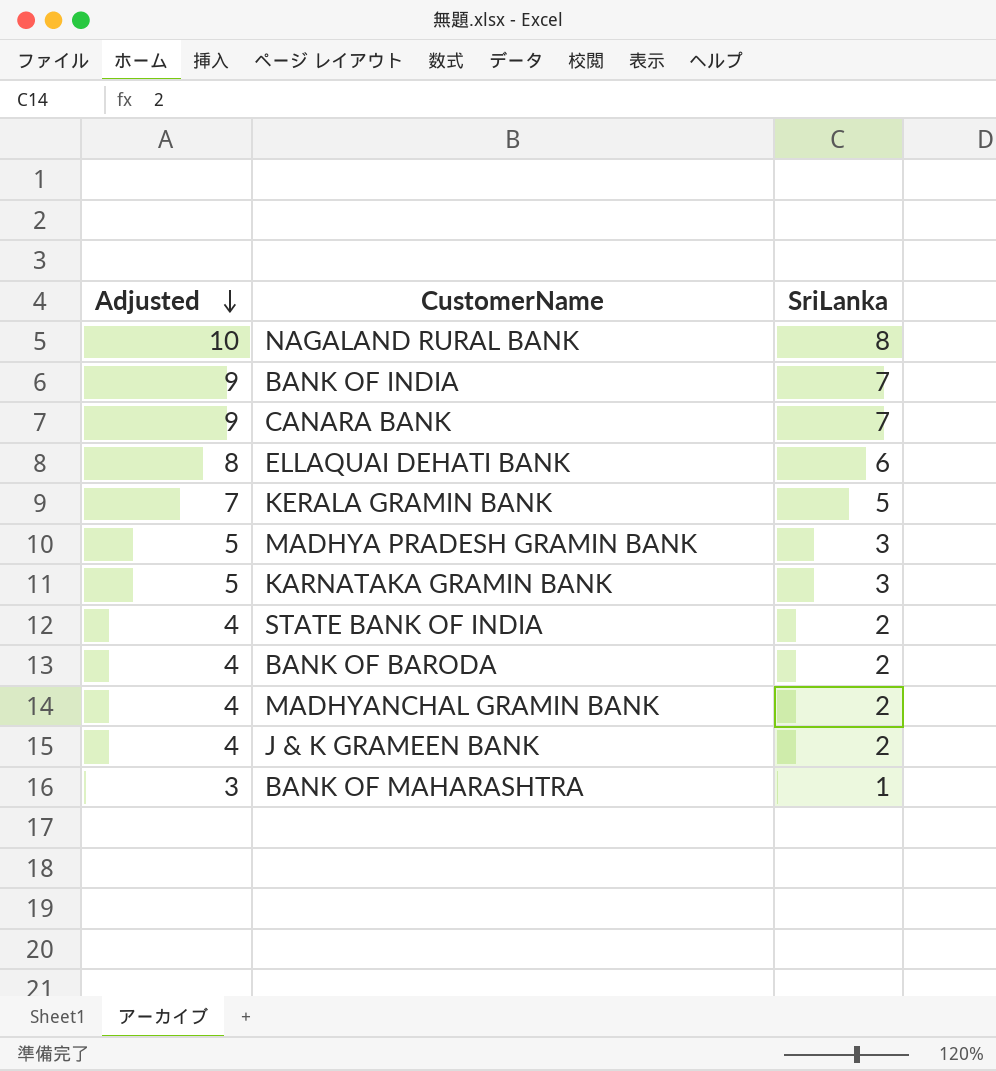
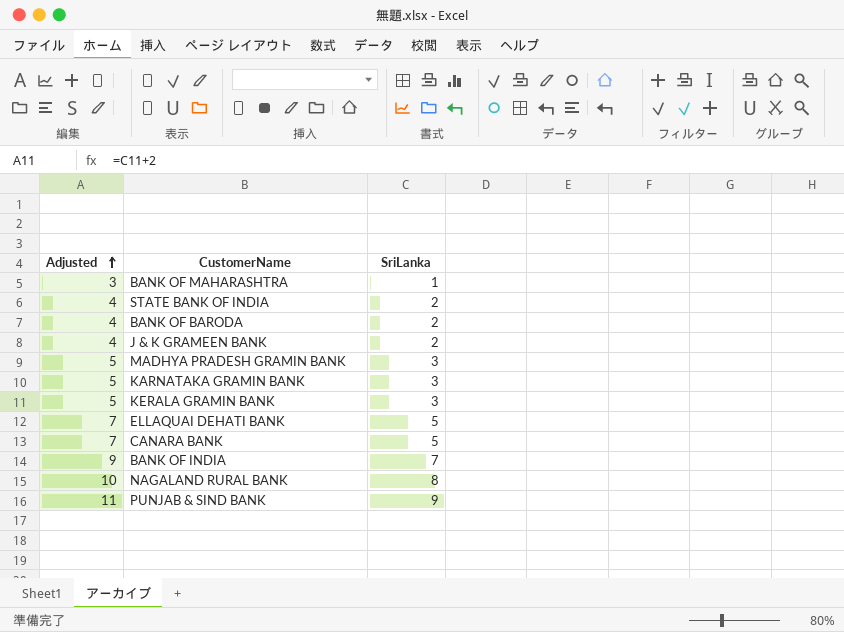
row order: Adjusted descending -> Adjusted ascending
row MADHYANCHAL GRAMIN BANK: 4 | 2 -> none
KERALA GRAMIN BANK | Adjusted: 7 -> 5
KERALA GRAMIN BANK | SriLanka: 5 -> 3
ELLAQUAI DEHATI BANK | Adjusted: 8 -> 7
ELLAQUAI DEHATI BANK | SriLanka: 6 -> 5
CANARA BANK | Adjusted: 9 -> 7
CANARA BANK | SriLanka: 7 -> 5
row PUNJAB & SIND BANK: none -> 11 | 9

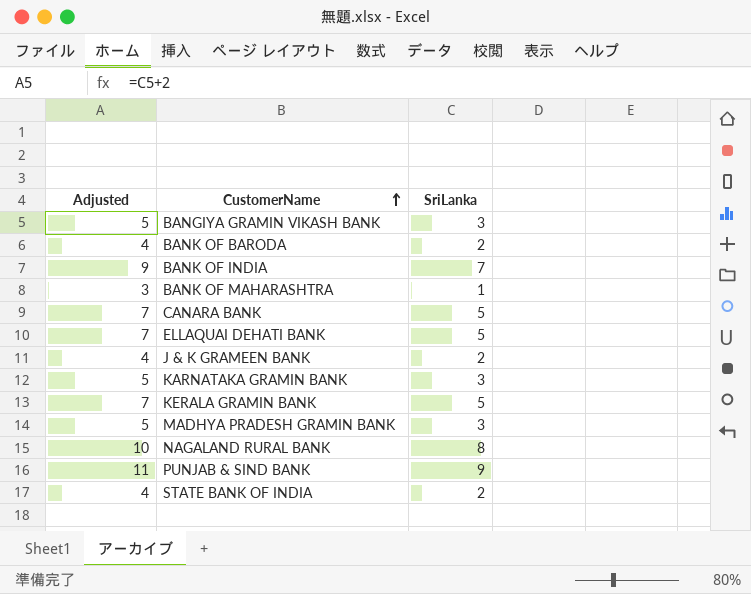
row order: Adjusted ascending -> CustomerName ascending
row BANGIYA GRAMIN VIKASH BANK: none -> 5 | 3
KERALA GRAMIN BANK | Adjusted: 5 -> 7
KERALA GRAMIN BANK | SriLanka: 3 -> 5

